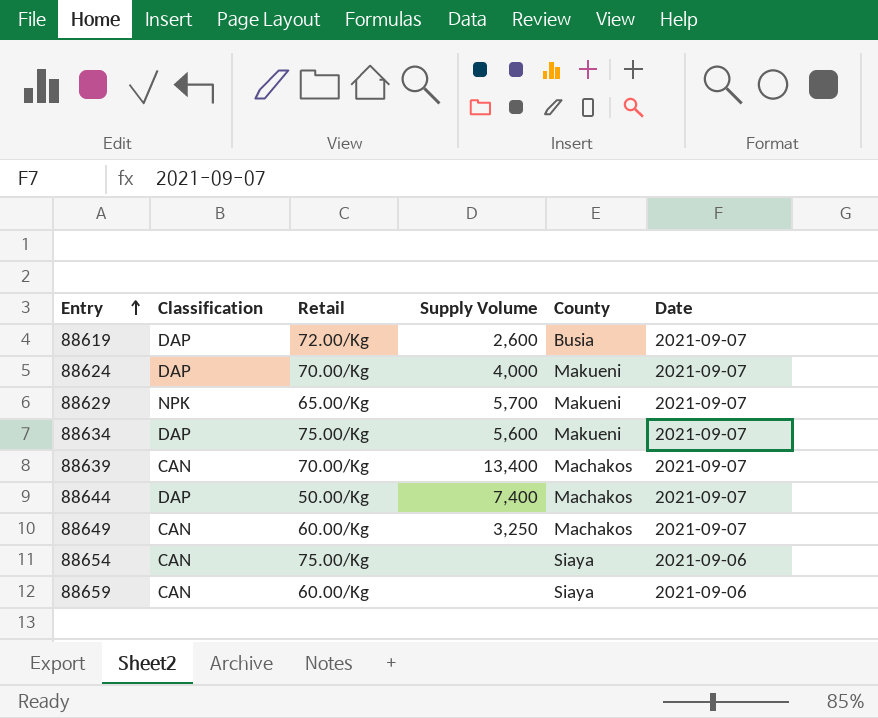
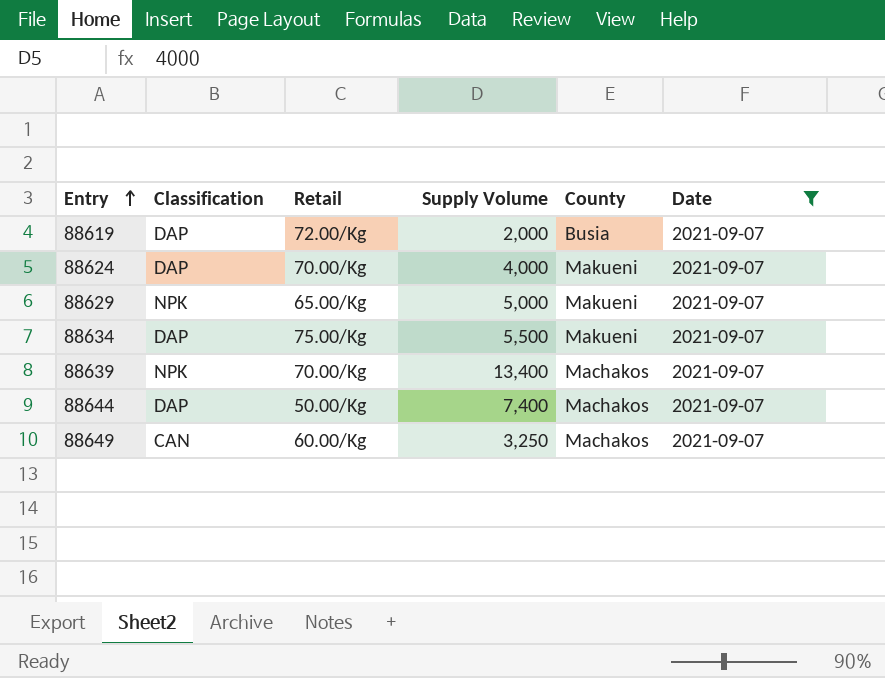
filter: none -> Date = 2021-09-07
88619 | Supply Volume: 2,600 -> 2,000
88629 | Supply Volume: 5,700 -> 5,000
88634 | Supply Volume: 5,600 -> 5,500
88639 | Classification: CAN -> NPK

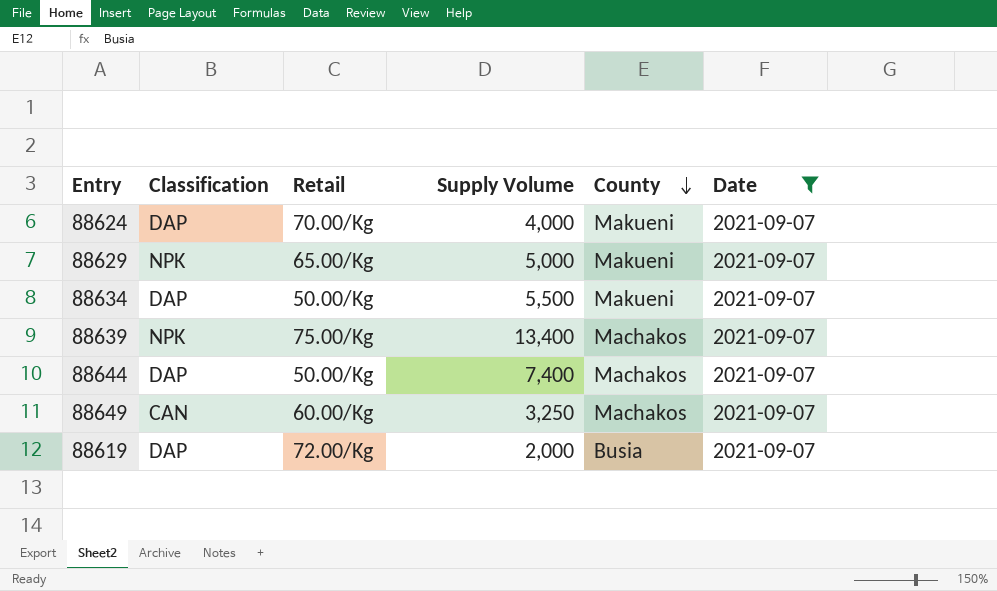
row order: Entry ascending -> County descending
88634 | Retail: 75.00/Kg -> 50.00/Kg
88639 | Retail: 70.00/Kg -> 75.00/Kg

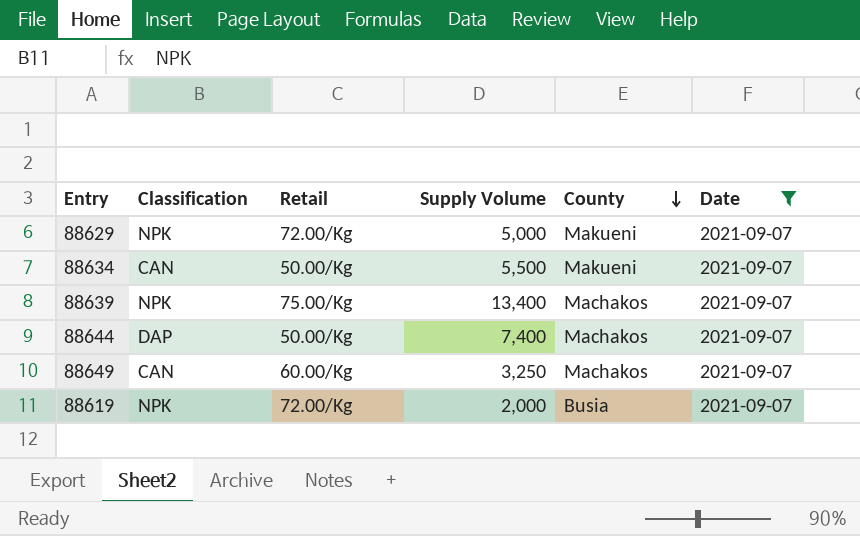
row 88624: DAP | 70.00/Kg | 4,000 | Makueni | 2021-09-07 -> none
88629 | Retail: 65.00/Kg -> 72.00/Kg
88634 | Classification: DAP -> CAN
88619 | Classification: DAP -> NPK

